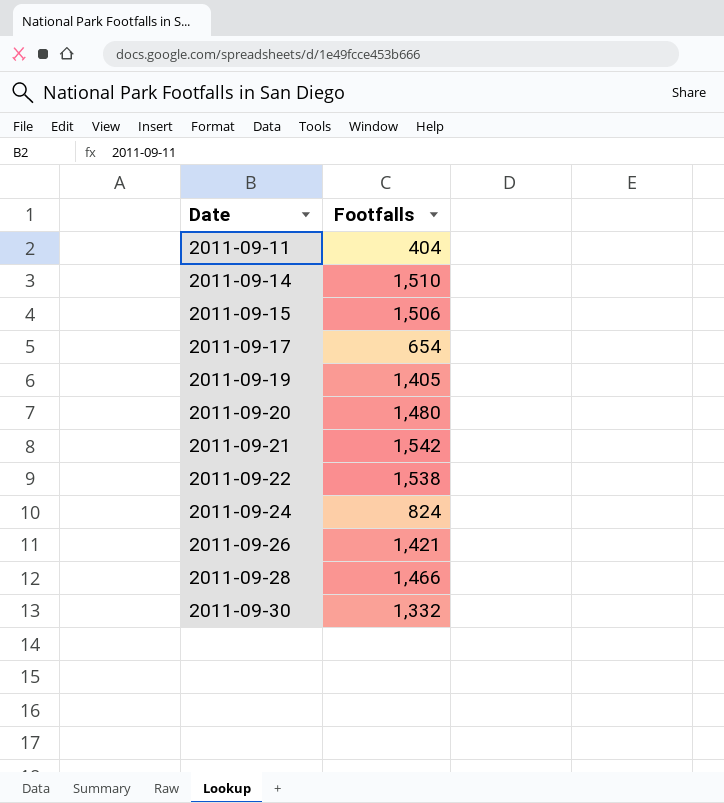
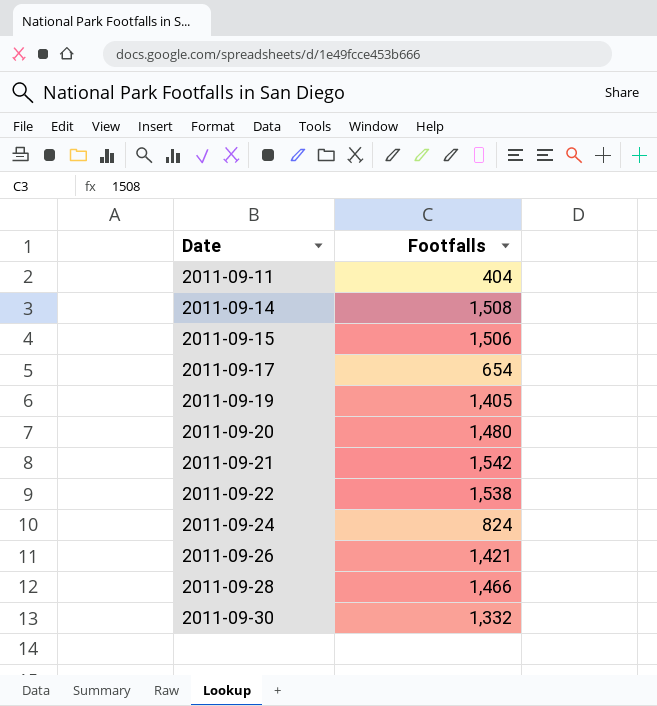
2011-09-14 | Footfalls: 1,510 -> 1,508

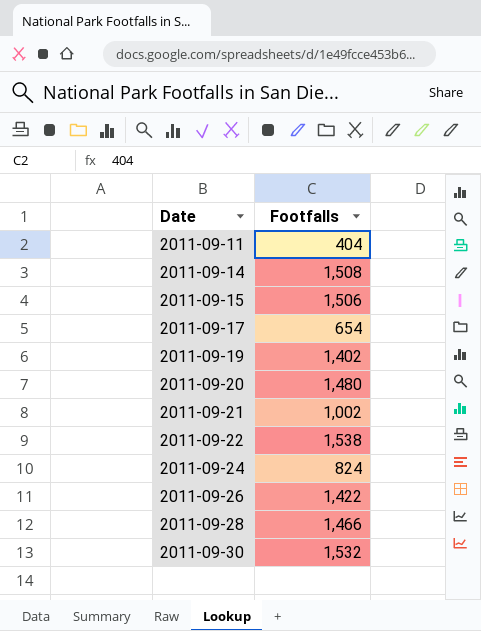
2011-09-19 | Footfalls: 1,405 -> 1,402
2011-09-21 | Footfalls: 1,542 -> 1,002
2011-09-26 | Footfalls: 1,421 -> 1,422
2011-09-30 | Footfalls: 1,332 -> 1,532

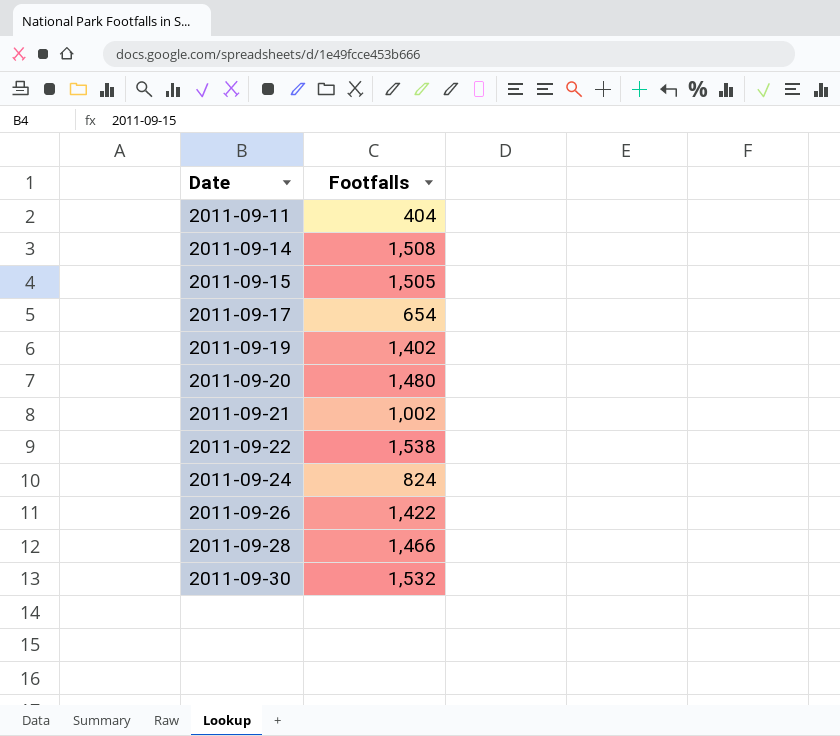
2011-09-15 | Footfalls: 1,506 -> 1,505

